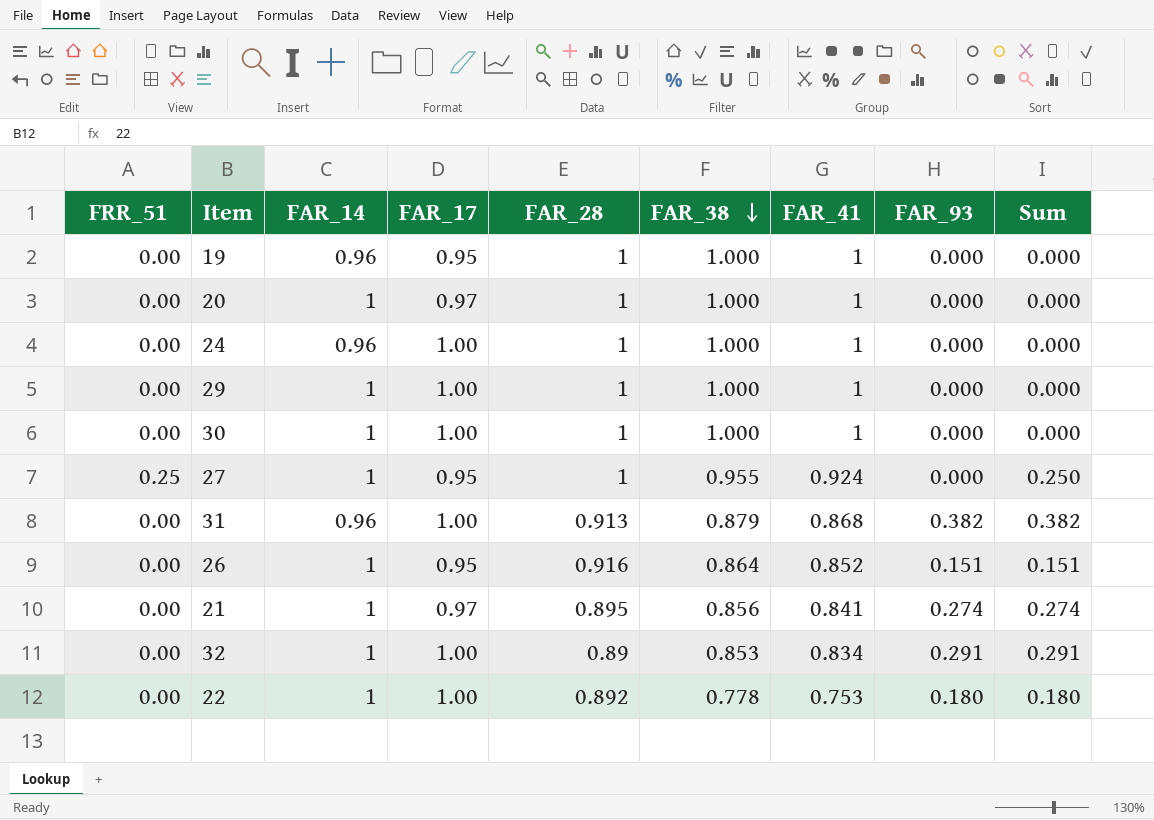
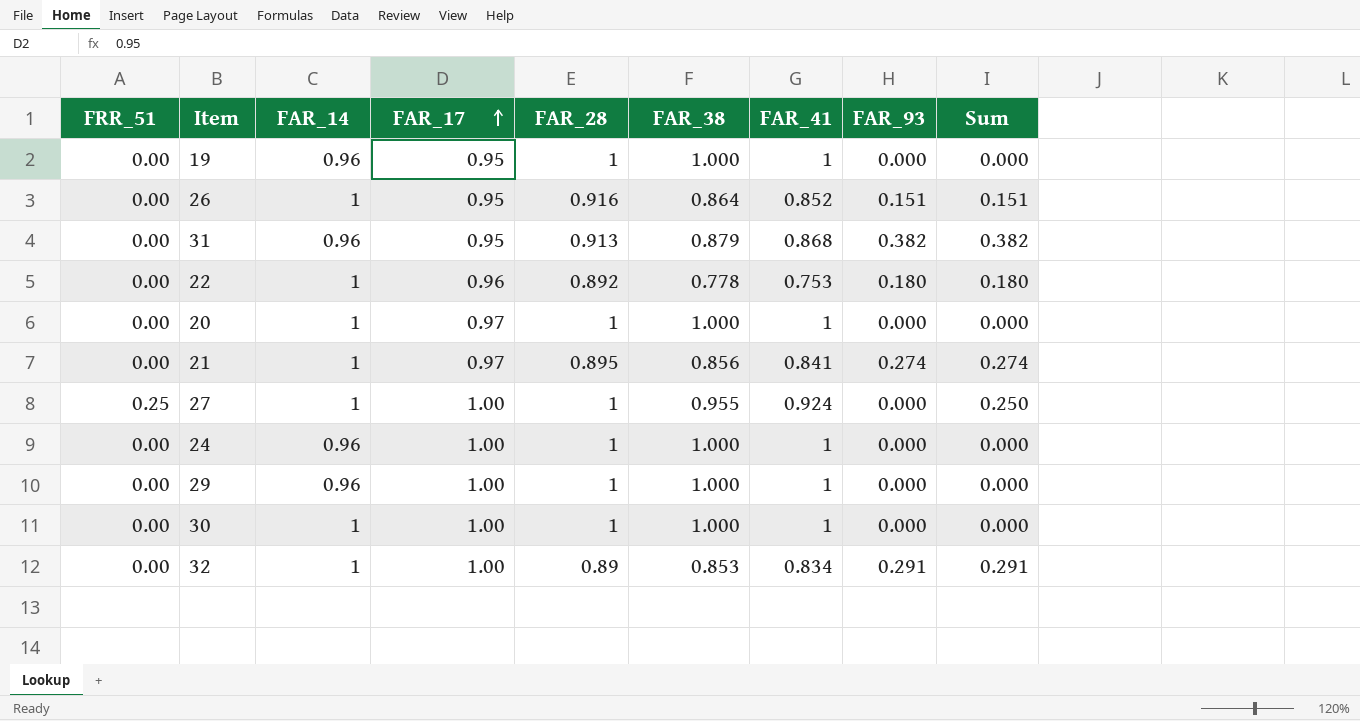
row order: FAR_38 descending -> FAR_17 ascending
31 | FAR_17: 1.00 -> 0.95
22 | FAR_17: 1.00 -> 0.96
27 | FAR_17: 0.95 -> 1.00
29 | FAR_14: 1 -> 0.96

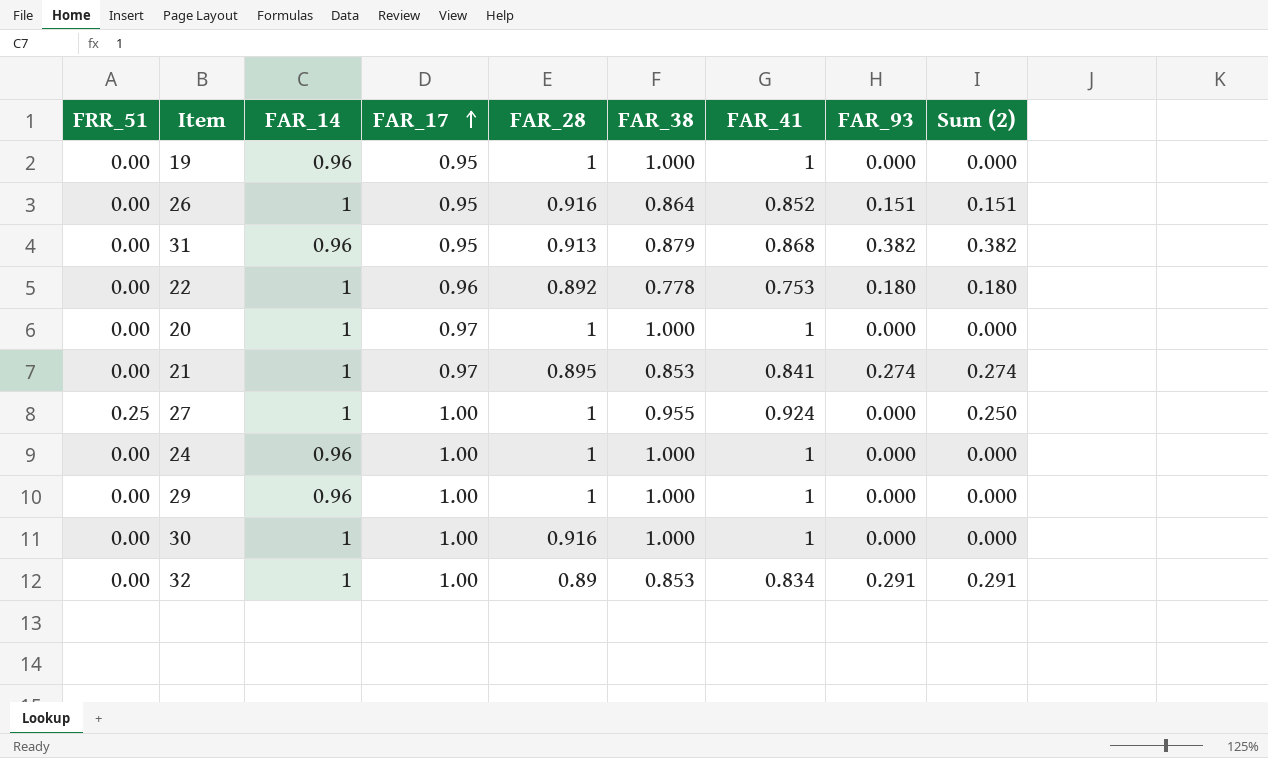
column name: Sum -> Sum (2)
21 | FAR_38: 0.856 -> 0.853
30 | FAR_28: 1 -> 0.916

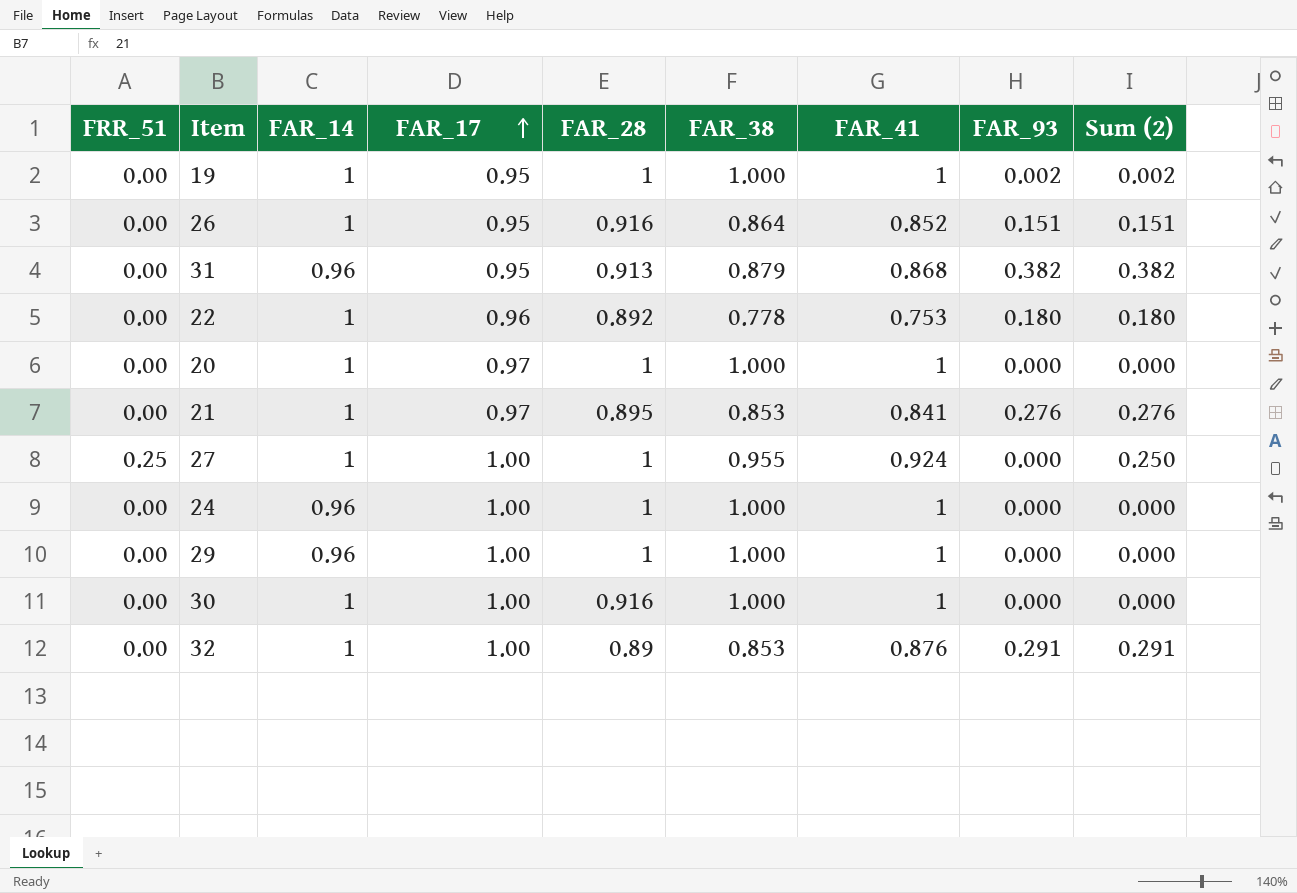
19 | FAR_14: 0.96 -> 1
19 | FAR_93: 0.000 -> 0.002
19 | Sum (2): 0.000 -> 0.002
21 | FAR_93: 0.274 -> 0.276
21 | Sum (2): 0.274 -> 0.276
32 | FAR_41: 0.834 -> 0.876

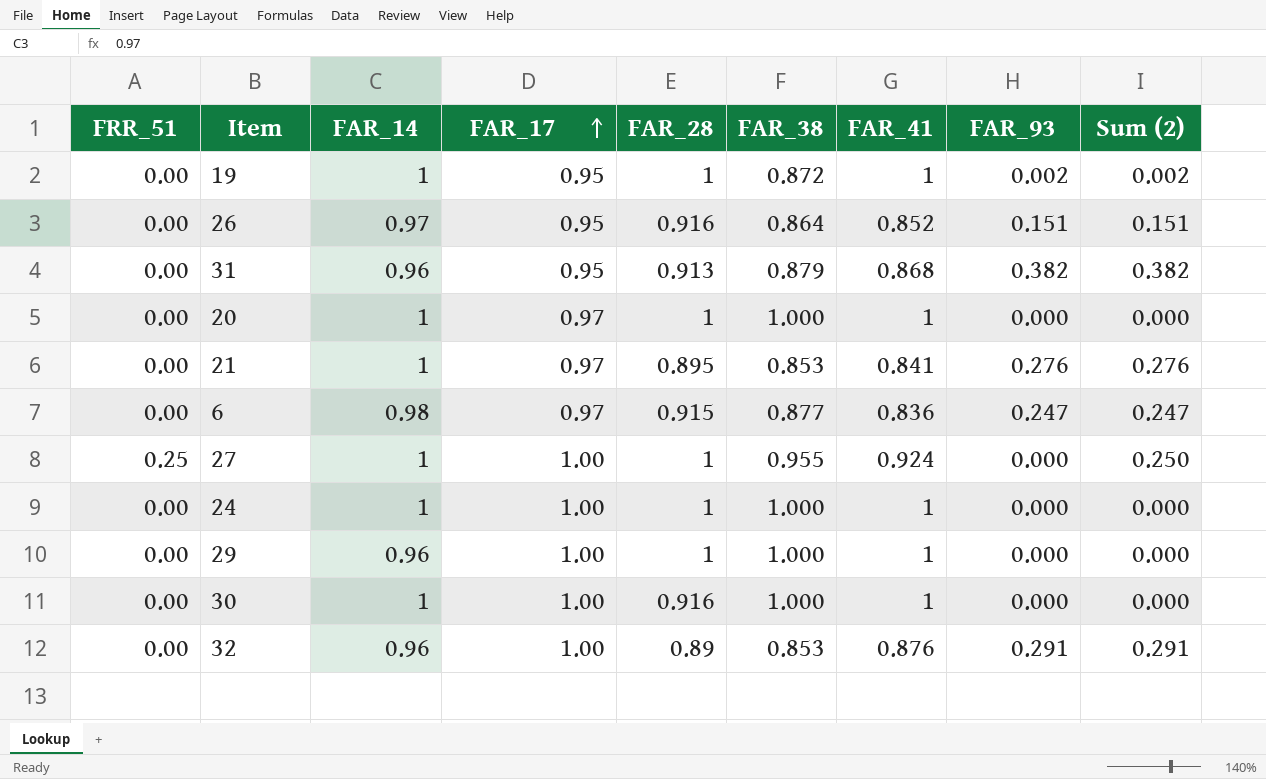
row 22: 0.00 | 1 | 0.96 | 0.892 | 0.778 | 0.753 | 0.180 | 0.180 -> none
19 | FAR_38: 1.000 -> 0.872
26 | FAR_14: 1 -> 0.97
row 6: none -> 0.00 | 0.98 | 0.97 | 0.915 | 0.877 | 0.836 | 0.247 | 0.247
24 | FAR_14: 0.96 -> 1
32 | FAR_14: 1 -> 0.96

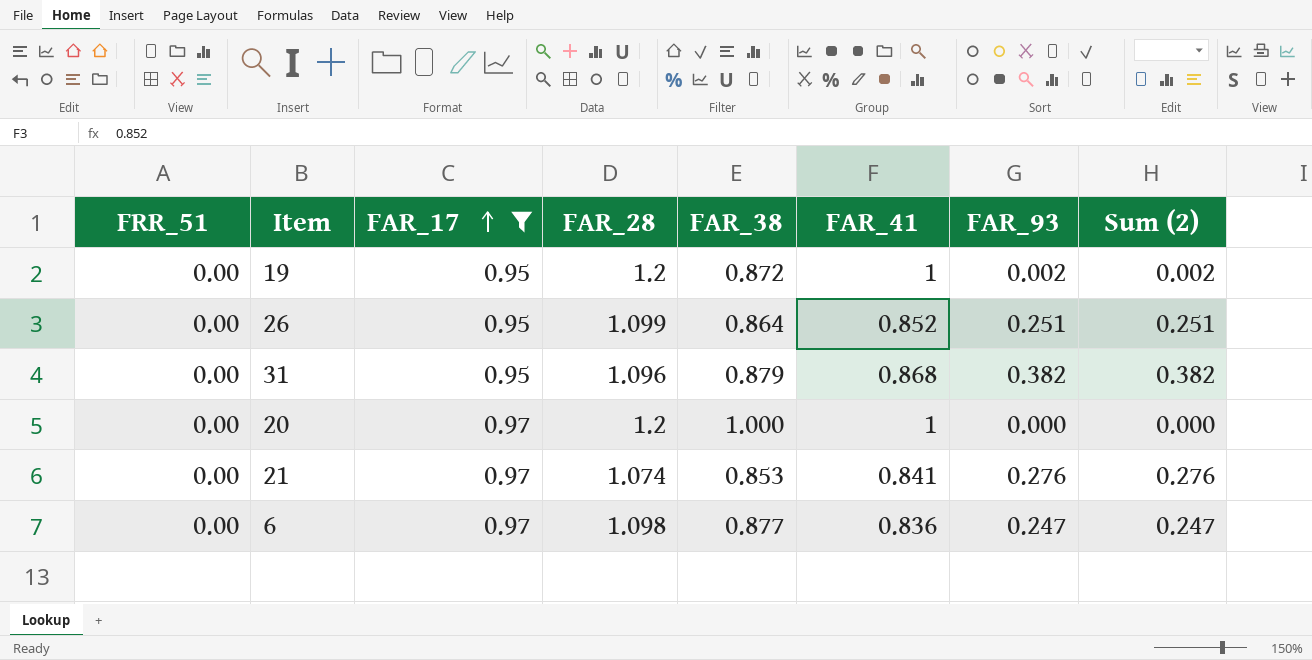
filter: none -> FAR_17 != 1.00
column FAR_14 | position: 3 -> none
19 | FAR_28: 1 -> 1.2
26 | FAR_28: 0.916 -> 1.099
26 | FAR_93: 0.151 -> 0.251
26 | Sum (2): 0.151 -> 0.251
31 | FAR_28: 0.913 -> 1.096
20 | FAR_28: 1 -> 1.2
21 | FAR_28: 0.895 -> 1.074
6 | FAR_28: 0.915 -> 1.098

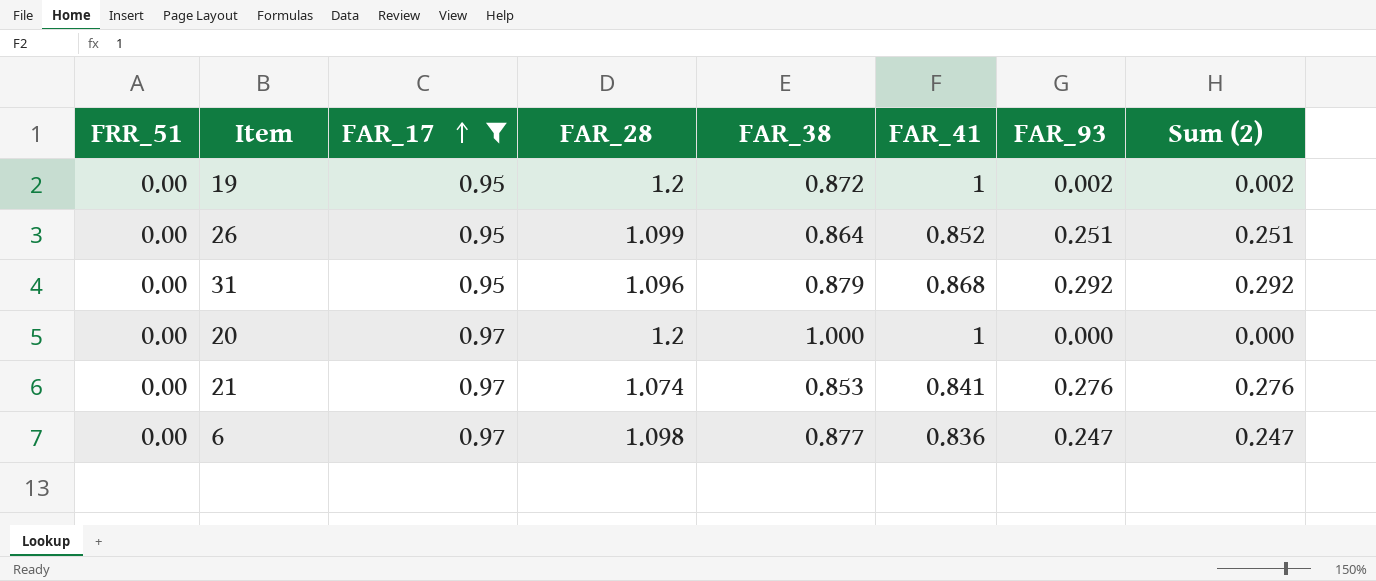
31 | FAR_93: 0.382 -> 0.292
31 | Sum (2): 0.382 -> 0.292

